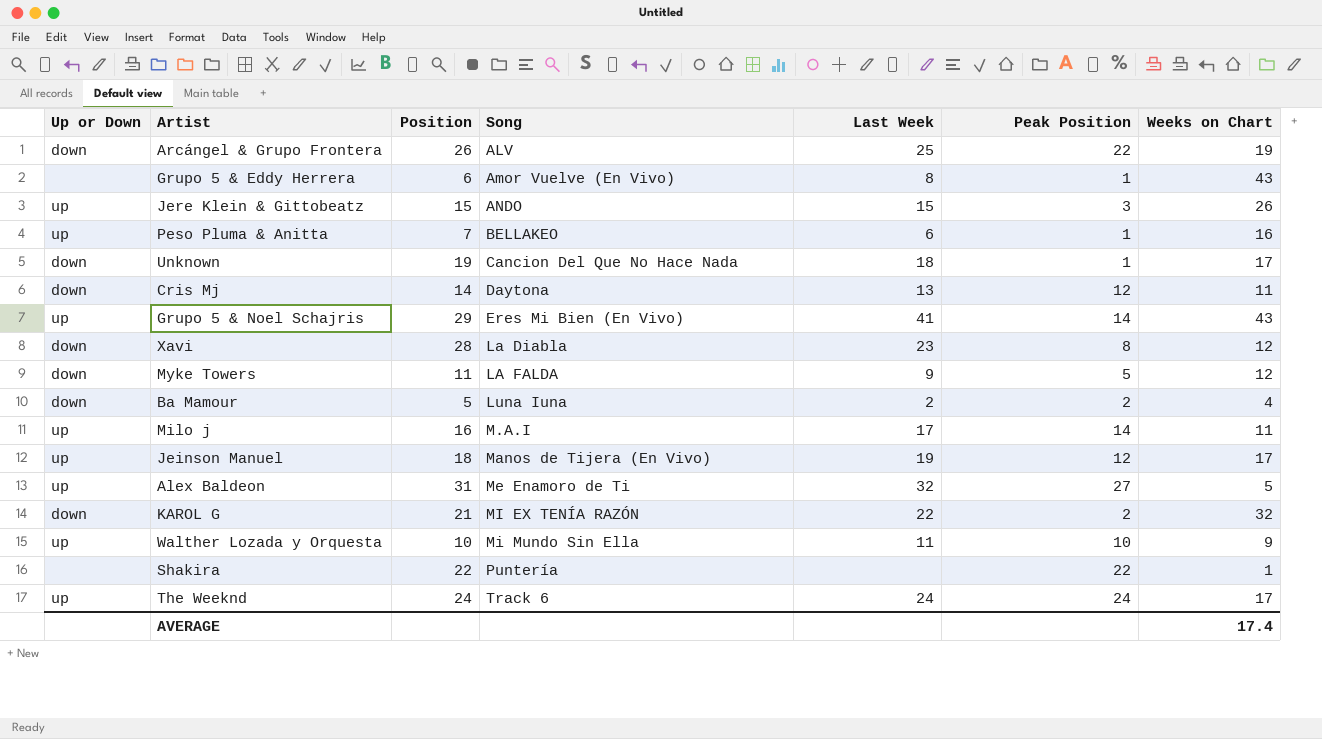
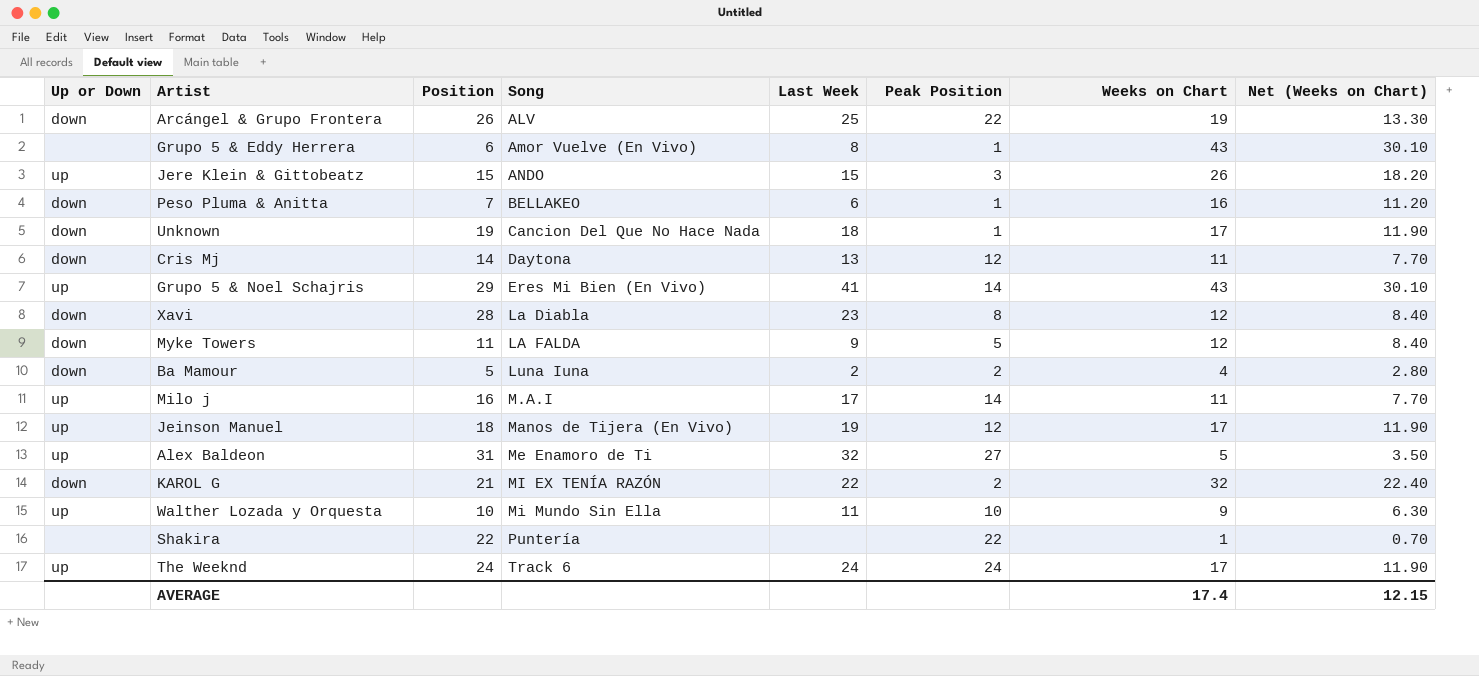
column Net (Weeks on Chart) | formula: none -> [Weeks on Chart] * 0.7
Peso Pluma & Anitta | Up or Down: up -> down

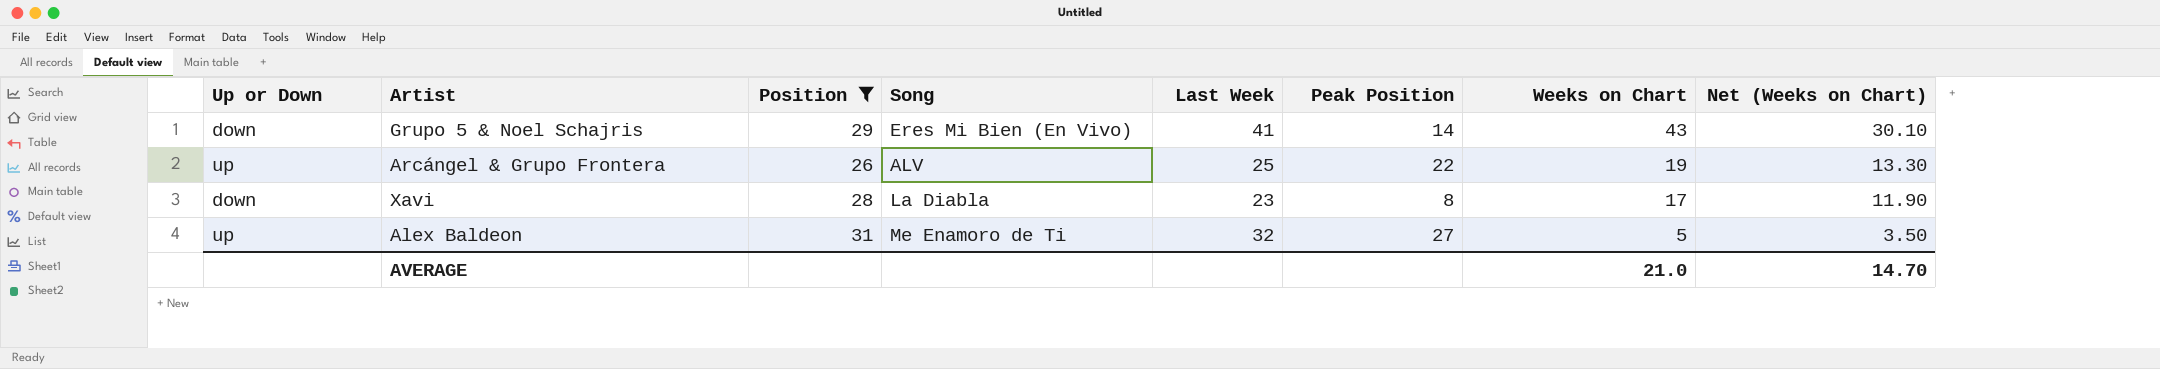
filter: none -> Position >= 26
row order: Song ascending -> Weeks on Chart descending
Grupo 5 & Noel Schajris | Up or Down: up -> down
Arcángel & Grupo Frontera | Up or Down: down -> up
Xavi | Weeks on Chart: 12 -> 17
Xavi | Net (Weeks on Chart): 8.40 -> 11.90
AVERAGE | Weeks on Chart: 17.4 -> 21.0
AVERAGE | Net (Weeks on Chart): 12.15 -> 14.70

